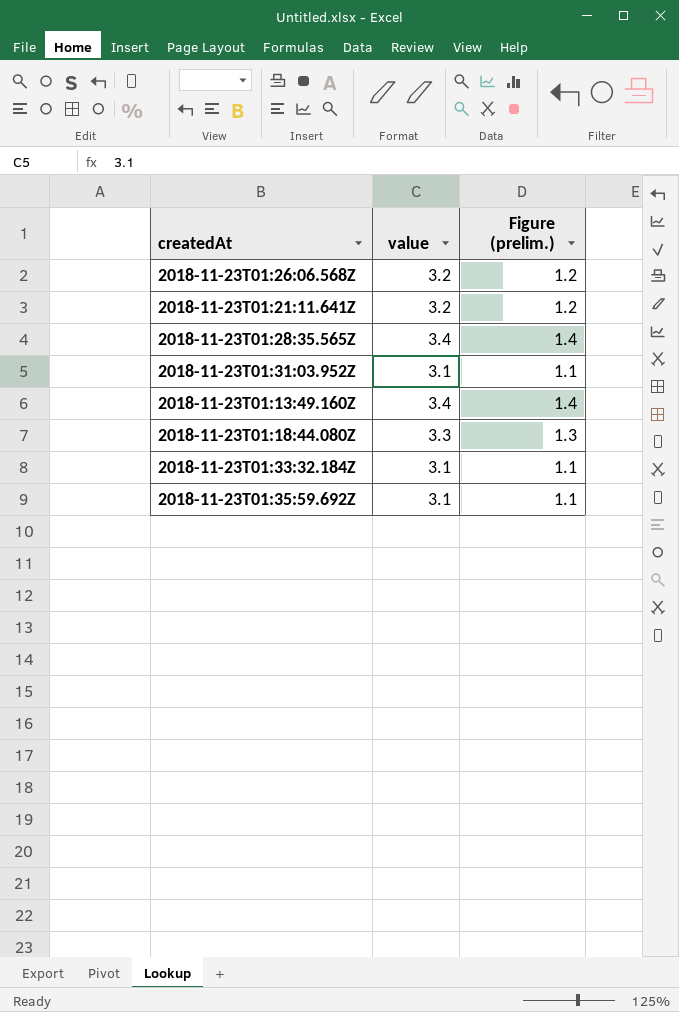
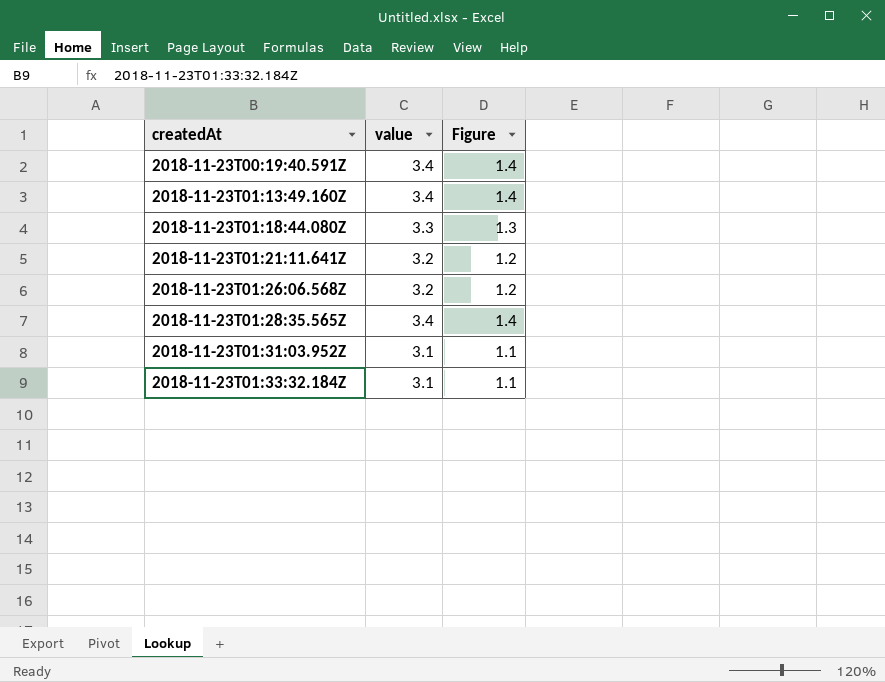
row order: none -> createdAt ascending
column name: Figure (prelim.) -> Figure
row 2018-11-23T01:35:59.692Z: 3.1 | 1.1 -> none
row 2018-11-23T00:19:40.591Z: none -> 3.4 | 1.4

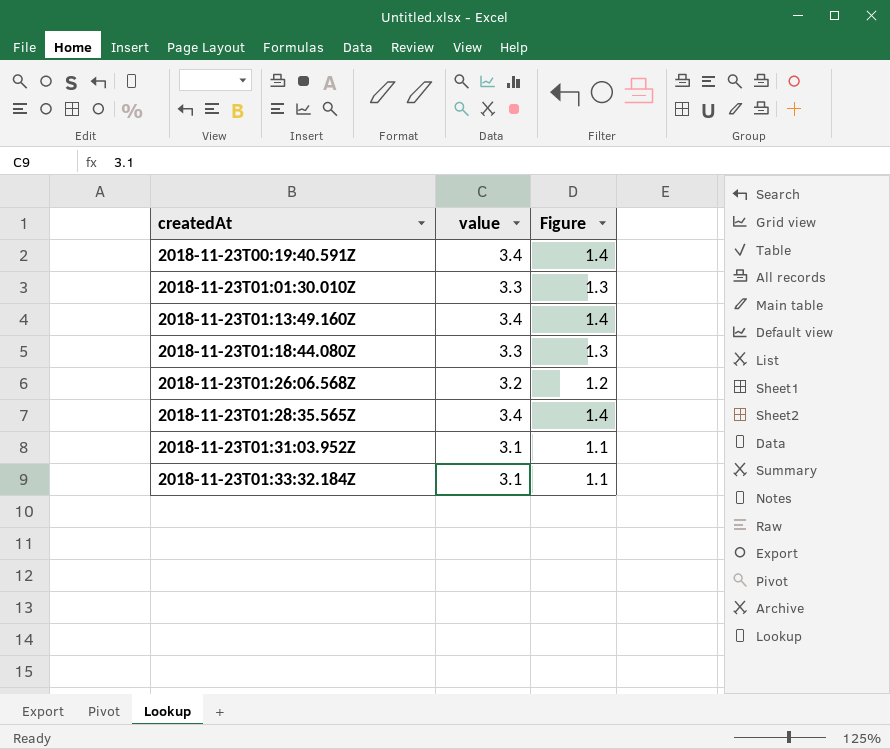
row 2018-11-23T01:21:11.641Z: 3.2 | 1.2 -> none
row 2018-11-23T01:01:30.010Z: none -> 3.3 | 1.3

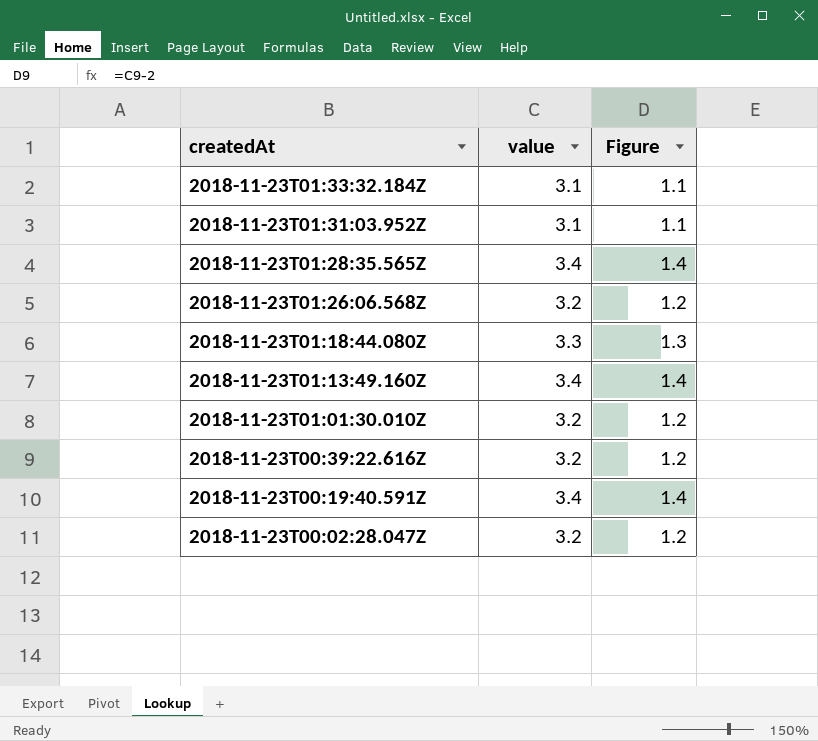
row order: createdAt ascending -> createdAt descending
2018-11-23T01:01:30.010Z | value: 3.3 -> 3.2
2018-11-23T01:01:30.010Z | Figure: 1.3 -> 1.2
row 2018-11-23T00:39:22.616Z: none -> 3.2 | 1.2
row 2018-11-23T00:02:28.047Z: none -> 3.2 | 1.2

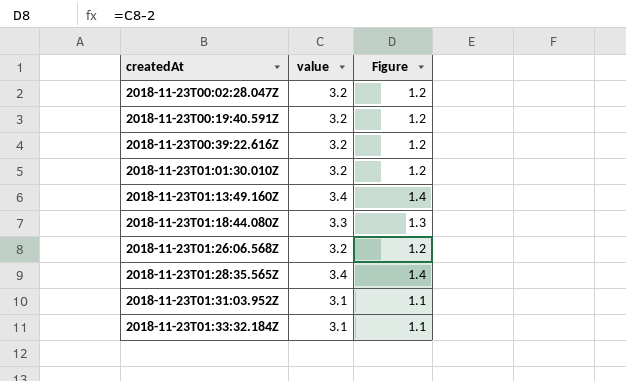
row order: createdAt descending -> createdAt ascending
2018-11-23T00:19:40.591Z | value: 3.4 -> 3.2
2018-11-23T00:19:40.591Z | Figure: 1.4 -> 1.2

